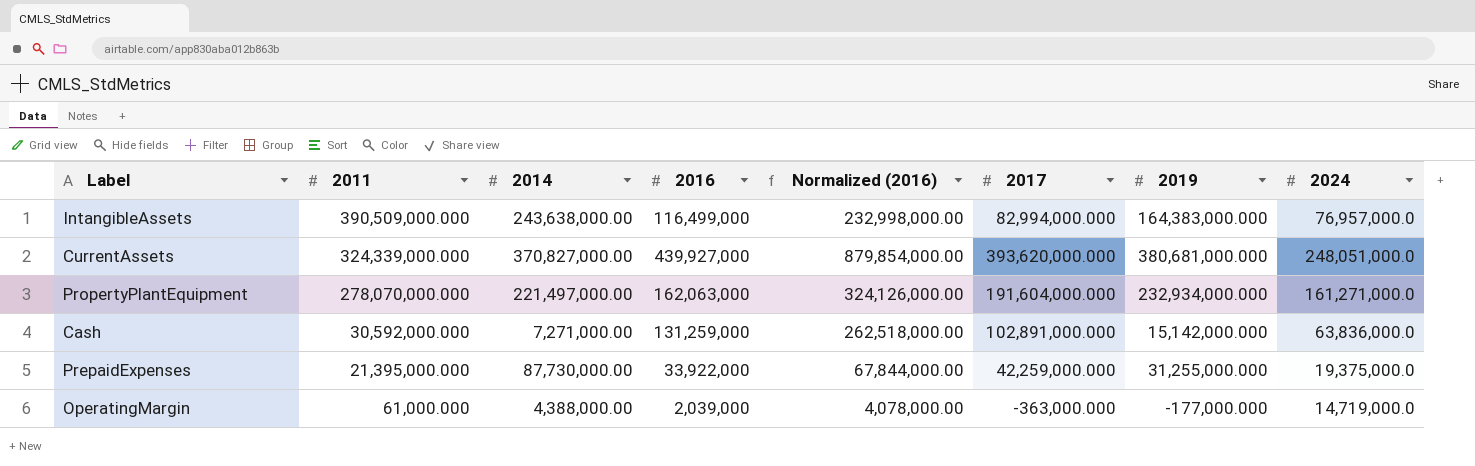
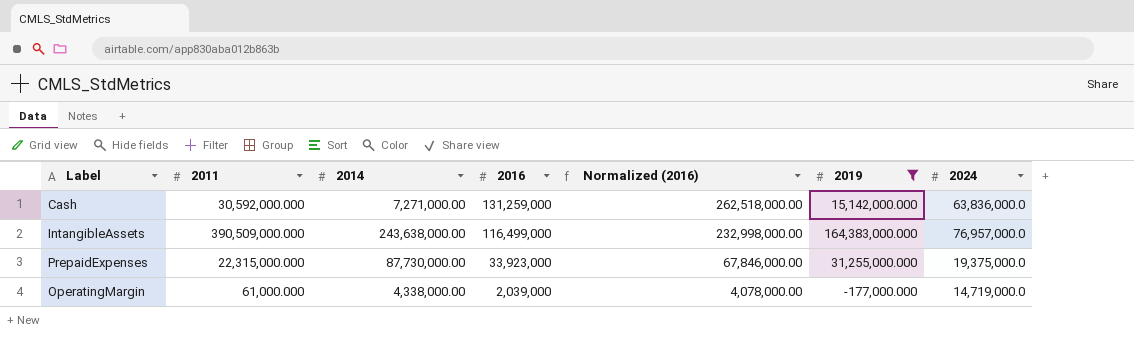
filter: none -> 2019 <= 164,383,000.000
row order: 2011 descending -> 2016 descending
column 2017 | position: 6 -> none
PrepaidExpenses | 2011: 21,395,000.000 -> 22,315,000.000
PrepaidExpenses | 2016: 33,922,000 -> 33,923,000
PrepaidExpenses | Normalized (2016): 67,844,000.00 -> 67,846,000.00
OperatingMargin | 2014: 4,388,000.00 -> 4,338,000.00

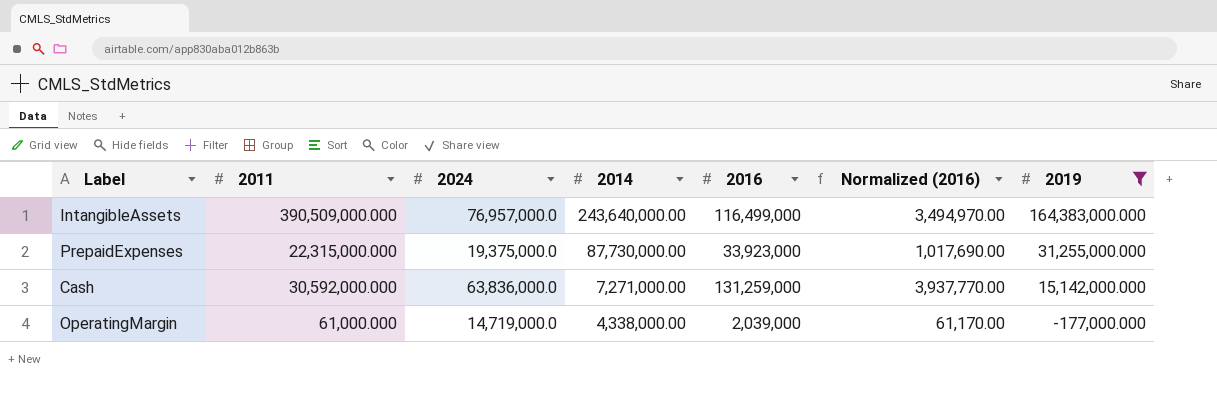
row order: 2016 descending -> 2014 descending
column 2024 | position: 7 -> 3
column Normalized (2016) | formula: [2016] * 2 -> [2016] * 0.03
IntangibleAssets | 2014: 243,638,000.00 -> 243,640,000.00

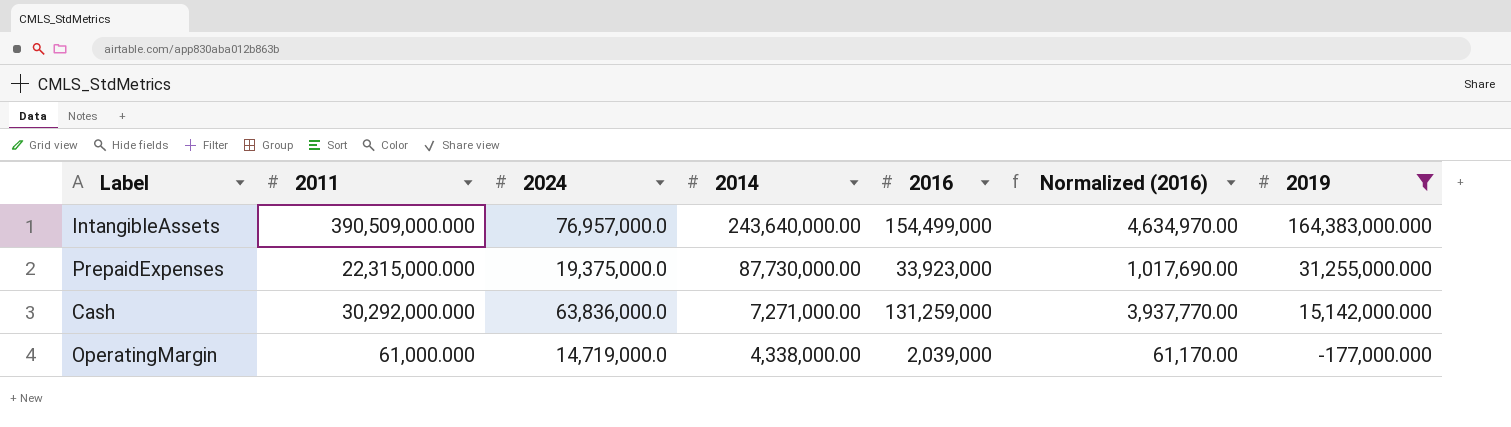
IntangibleAssets | 2016: 116,499,000 -> 154,499,000
IntangibleAssets | Normalized (2016): 3,494,970.00 -> 4,634,970.00
Cash | 2011: 30,592,000.000 -> 30,292,000.000

